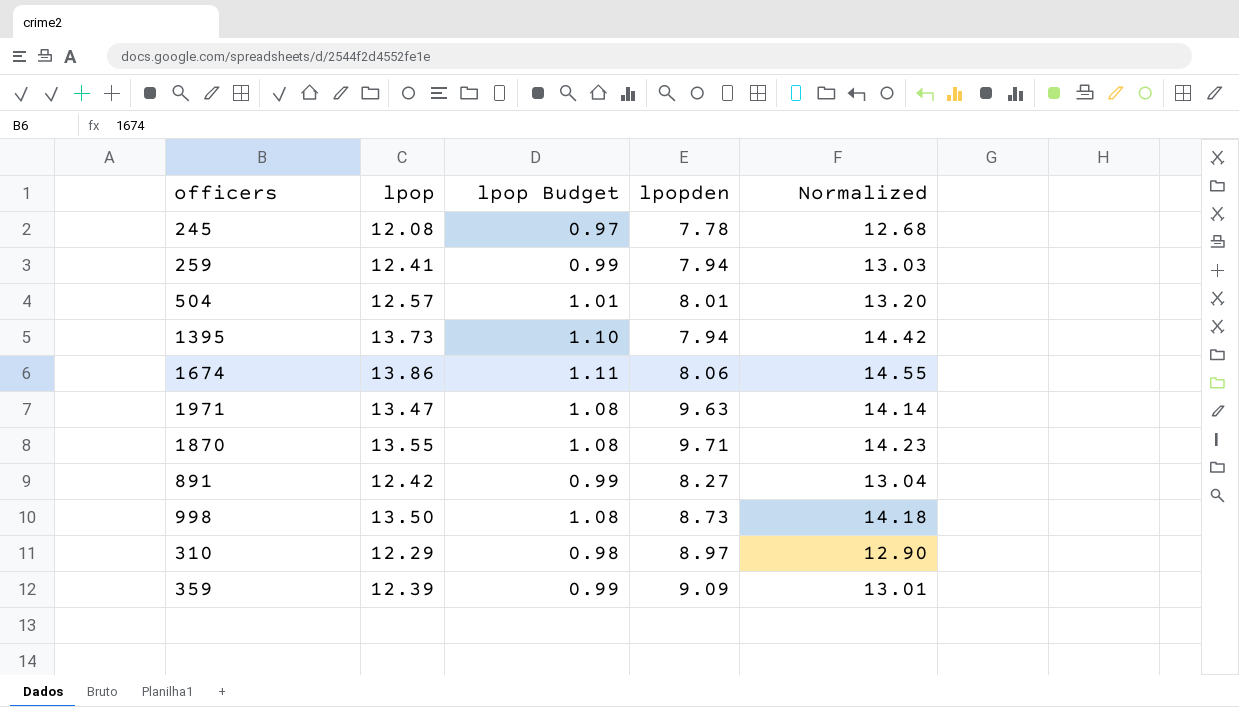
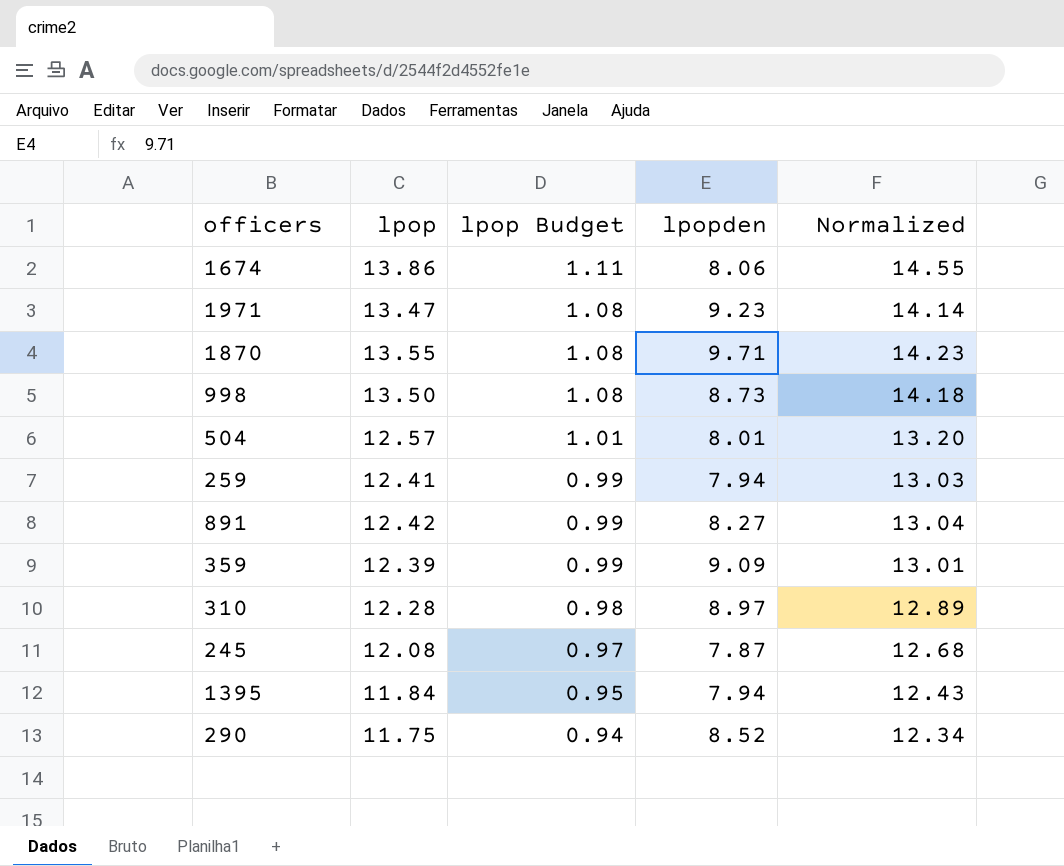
row order: none -> lpop Budget descending
1971 | lpopden: 9.63 -> 9.23
310 | lpop: 12.29 -> 12.28
310 | Normalized: 12.90 -> 12.89
245 | lpopden: 7.78 -> 7.87
1395 | lpop: 13.73 -> 11.84
1395 | lpop Budget: 1.10 -> 0.95
1395 | Normalized: 14.42 -> 12.43
row 290: none -> 11.75 | 0.94 | 8.52 | 12.34

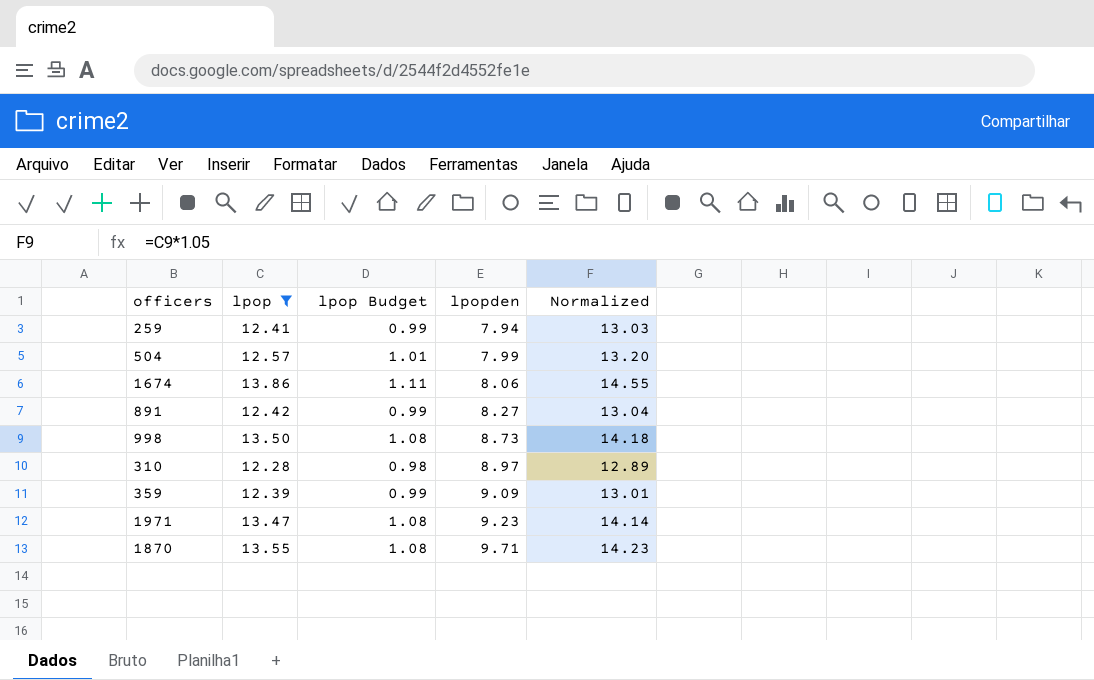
filter: none -> lpop >= 12.28
row order: lpop Budget descending -> lpopden ascending
504 | lpopden: 8.01 -> 7.99

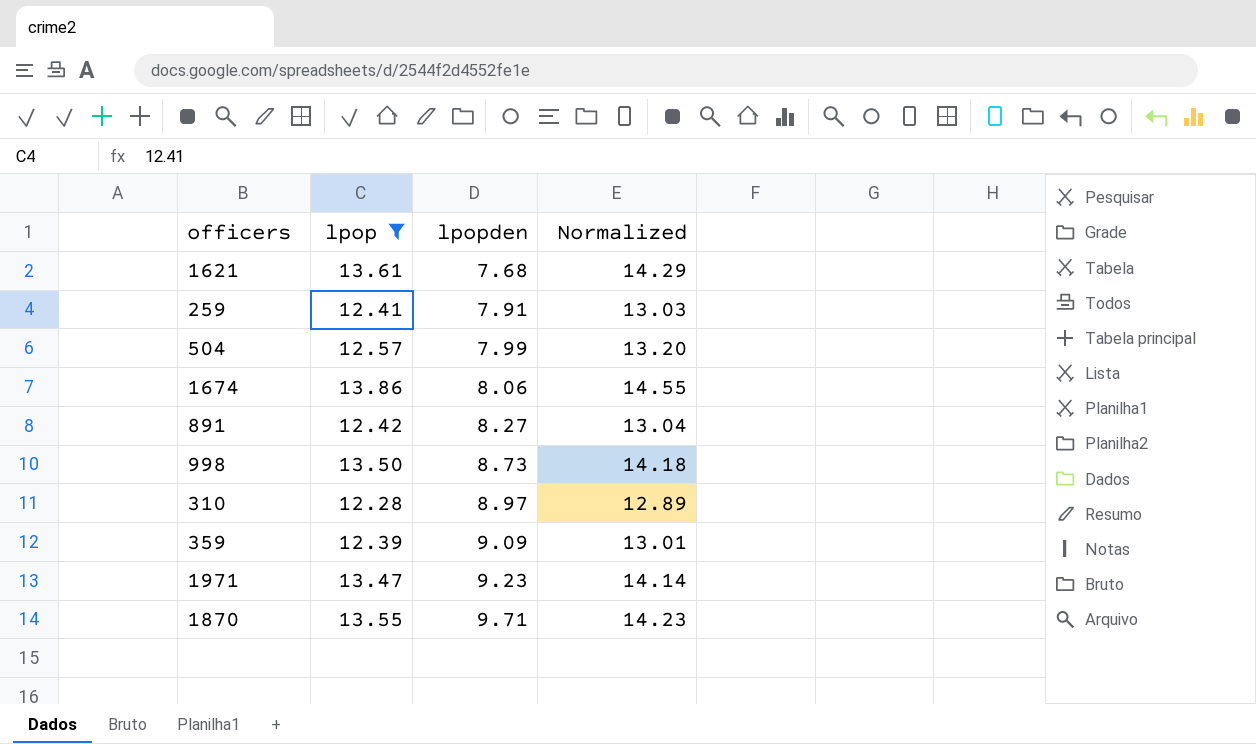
column lpop Budget | formula: [lpop] * 0.08 -> none
row 1621: none -> 13.61 | 7.68 | 14.29
259 | lpopden: 7.94 -> 7.91

